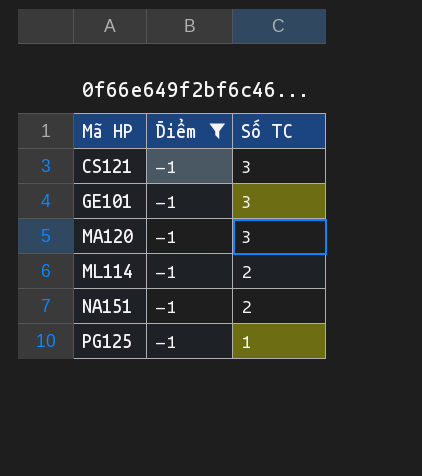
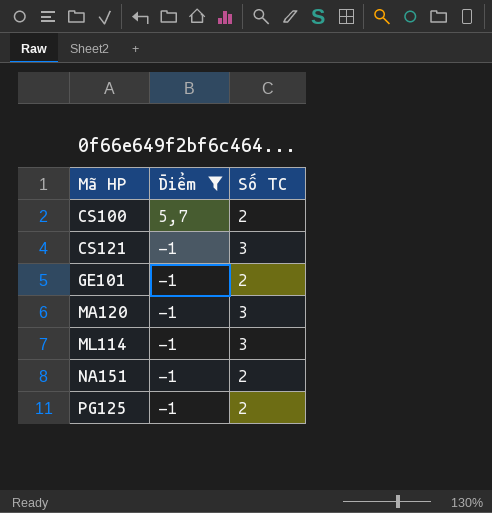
row CS100: none -> 5,7 | 2
GE101 | Số TC: 3 -> 2
ML114 | Số TC: 2 -> 3
PG125 | Số TC: 1 -> 2

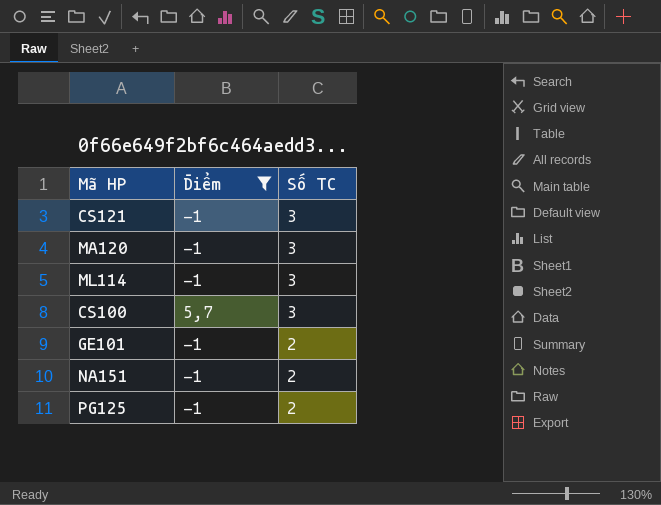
row order: Mã HP ascending -> Số TC descending
CS100 | Số TC: 2 -> 3

